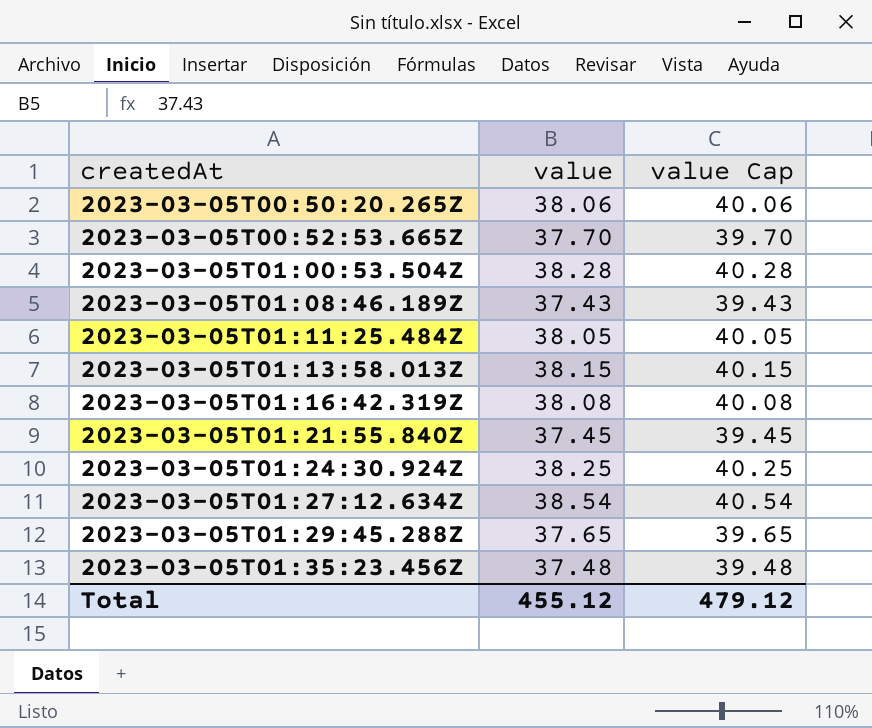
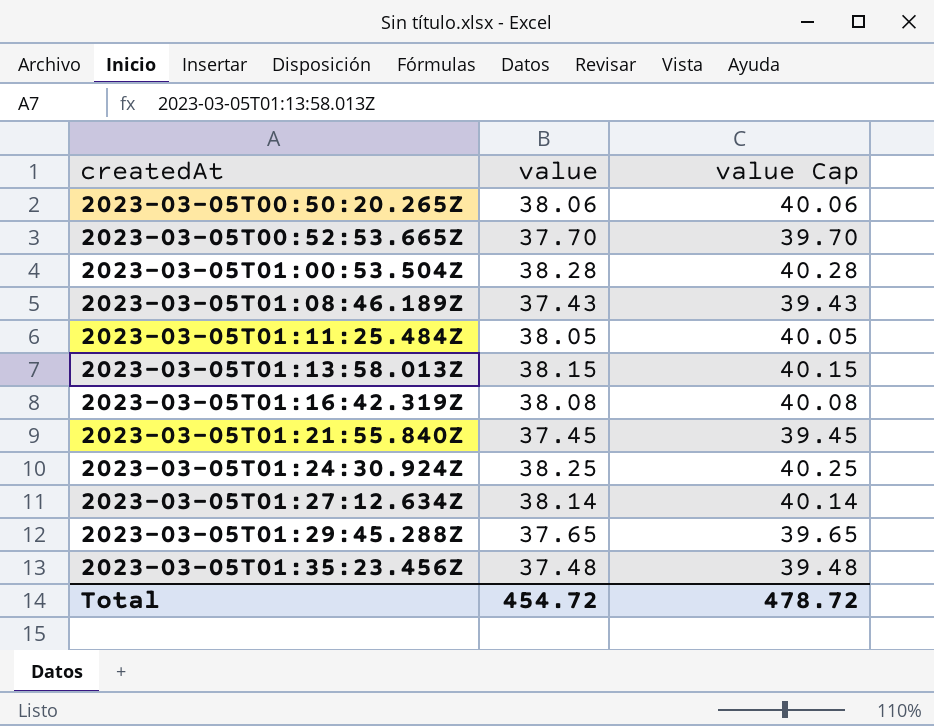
2023-03-05T01:27:12.634Z | value: 38.54 -> 38.14
2023-03-05T01:27:12.634Z | value Cap: 40.54 -> 40.14
Total | value: 455.12 -> 454.72
Total | value Cap: 479.12 -> 478.72

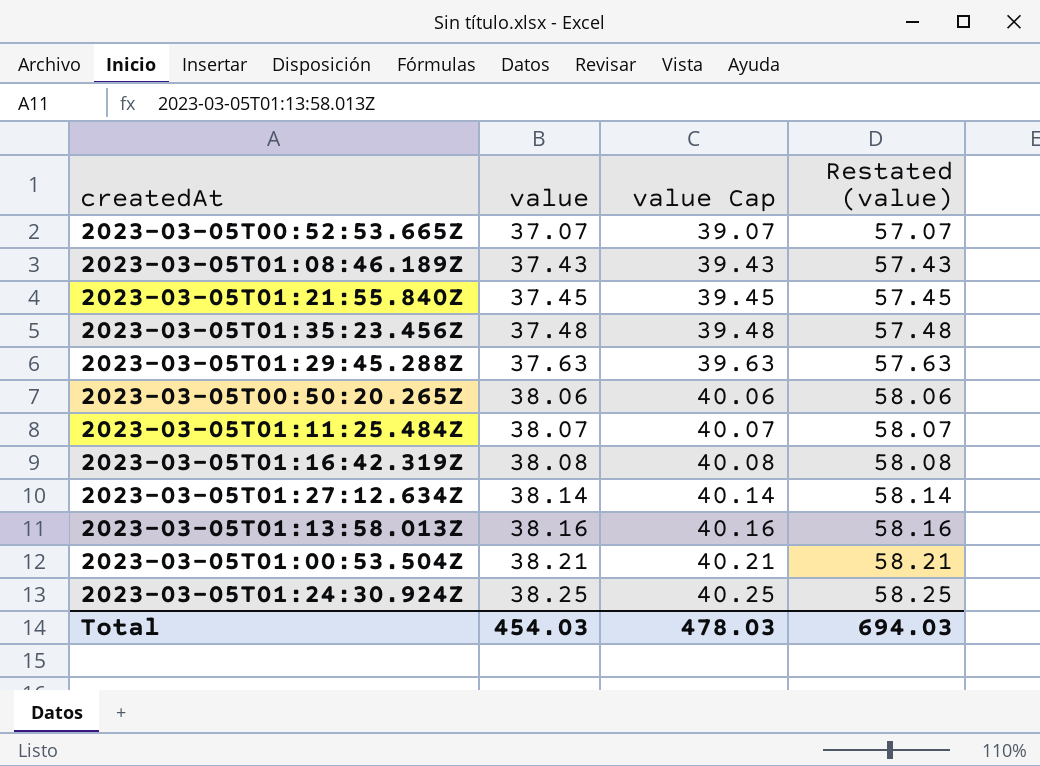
row order: createdAt ascending -> value ascending
column Restated (value) | formula: none -> [value] + 20
2023-03-05T00:52:53.665Z | value: 37.70 -> 37.07
2023-03-05T00:52:53.665Z | value Cap: 39.70 -> 39.07
2023-03-05T01:29:45.288Z | value: 37.65 -> 37.63
2023-03-05T01:29:45.288Z | value Cap: 39.65 -> 39.63
2023-03-05T01:11:25.484Z | value: 38.05 -> 38.07
2023-03-05T01:11:25.484Z | value Cap: 40.05 -> 40.07
2023-03-05T01:13:58.013Z | value: 38.15 -> 38.16
2023-03-05T01:13:58.013Z | value Cap: 40.15 -> 40.16
2023-03-05T01:00:53.504Z | value: 38.28 -> 38.21
2023-03-05T01:00:53.504Z | value Cap: 40.28 -> 40.21
Total | value: 454.72 -> 454.03
Total | value Cap: 478.72 -> 478.03

